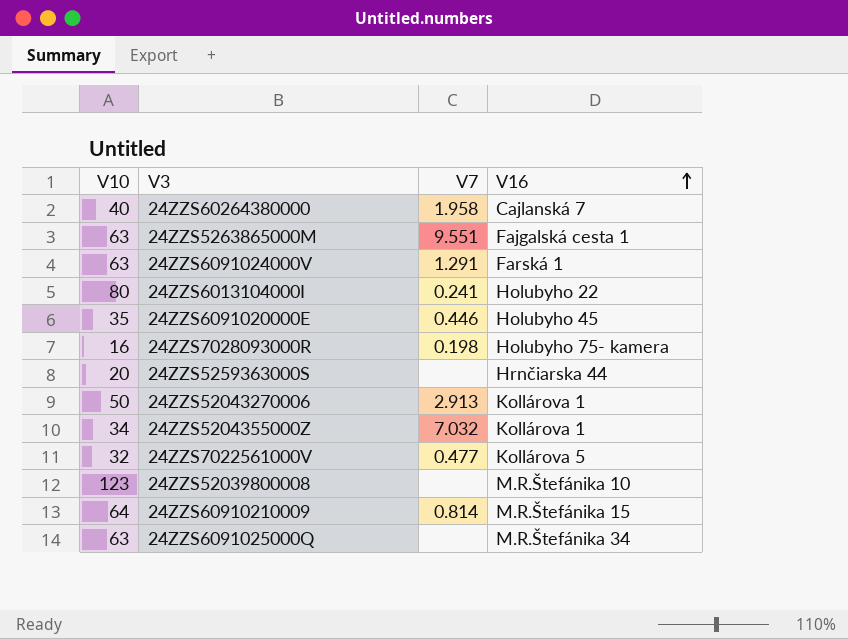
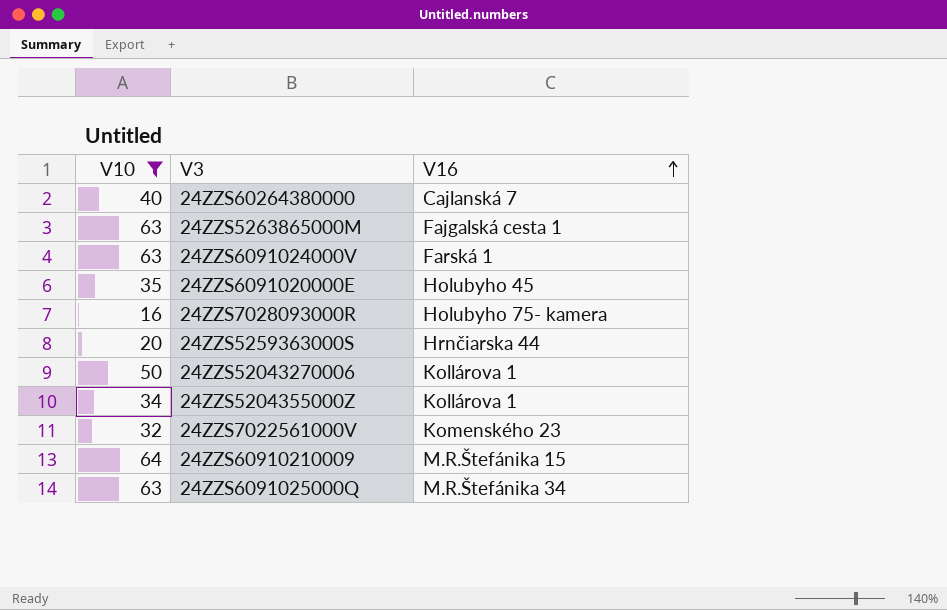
filter: none -> V10 <= 64
column V7 | position: 3 -> none
24ZZS7022561000V | V16: Kollárova 5 -> Komenského 23

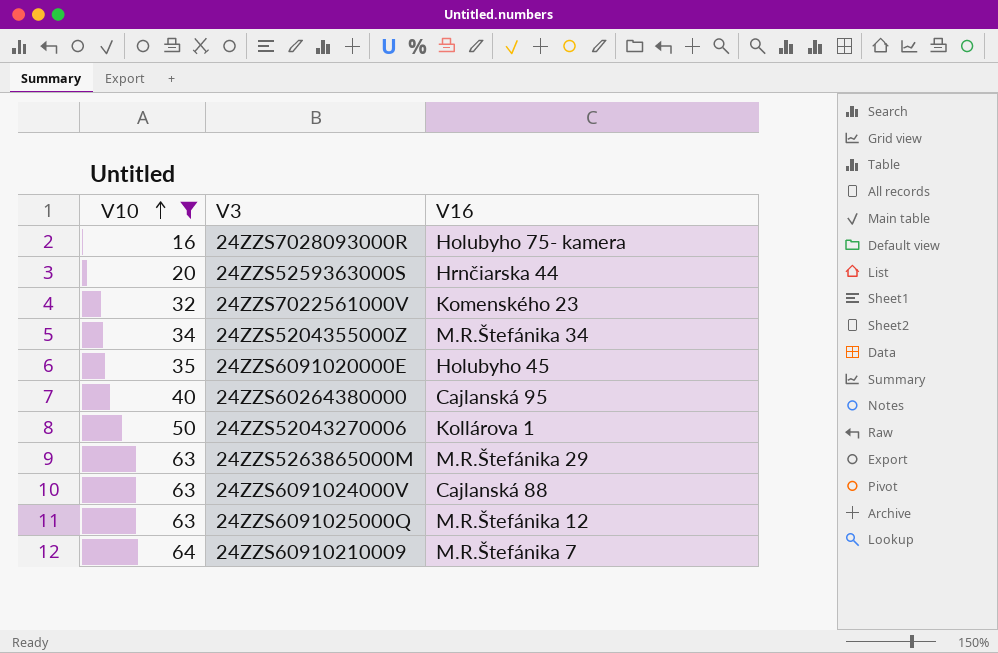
row order: V16 ascending -> V10 ascending
24ZZS5204355000Z | V16: Kollárova 1 -> M.R.Štefánika 34
24ZZS60264380000 | V16: Cajlanská 7 -> Cajlanská 95
24ZZS5263865000M | V16: Fajgalská cesta 1 -> M.R.Štefánika 29
24ZZS6091024000V | V16: Farská 1 -> Cajlanská 88
24ZZS6091025000Q | V16: M.R.Štefánika 34 -> M.R.Štefánika 12
24ZZS60910210009 | V16: M.R.Štefánika 15 -> M.R.Štefánika 7

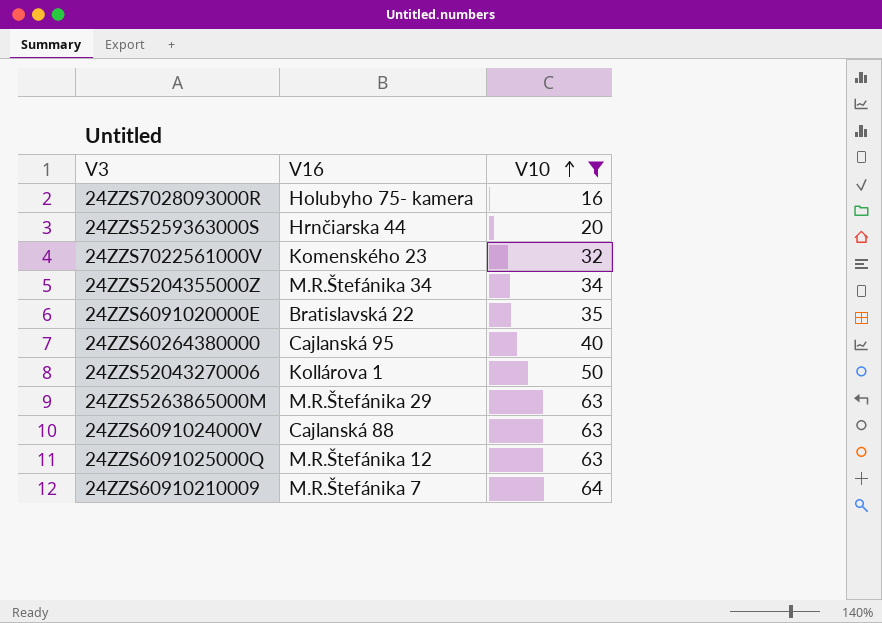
column V10 | position: 1 -> 3
24ZZS6091020000E | V16: Holubyho 45 -> Bratislavská 22

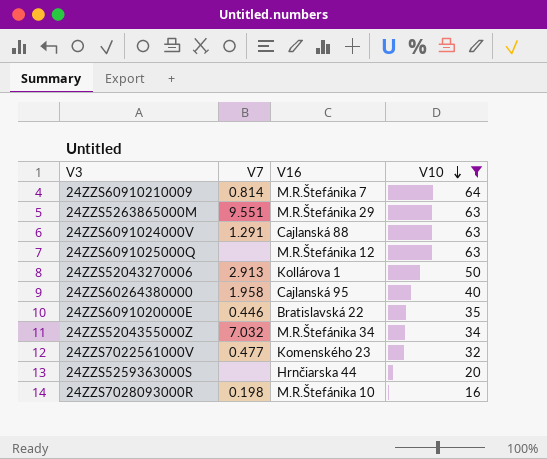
row order: V10 ascending -> V10 descending
column V7 | position: none -> 2
24ZZS7028093000R | V16: Holubyho 75- kamera -> M.R.Štefánika 10

